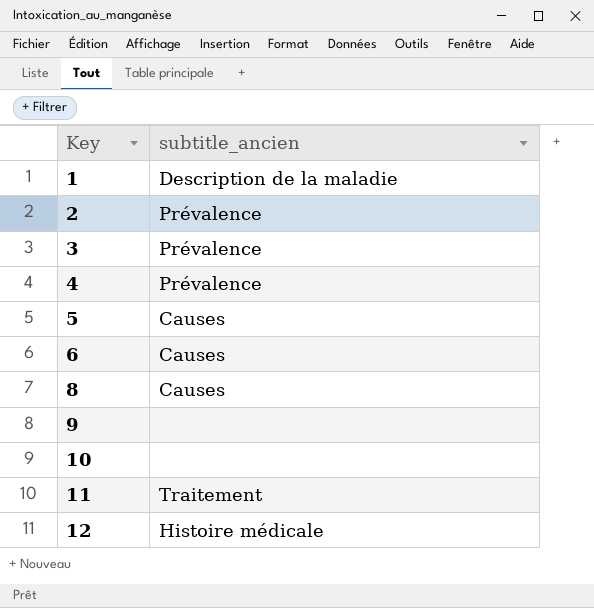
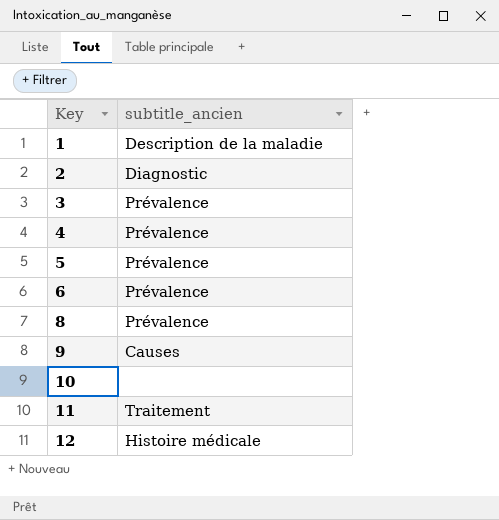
2 | subtitle_ancien: Prévalence -> Diagnostic
5 | subtitle_ancien: Causes -> Prévalence
6 | subtitle_ancien: Causes -> Prévalence
8 | subtitle_ancien: Causes -> Prévalence
9 | subtitle_ancien: none -> Causes

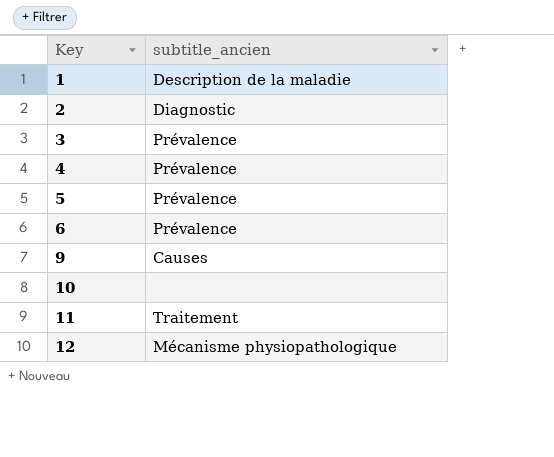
row 8: Prévalence -> none
12 | subtitle_ancien: Histoire médicale -> Mécanisme physiopathologique

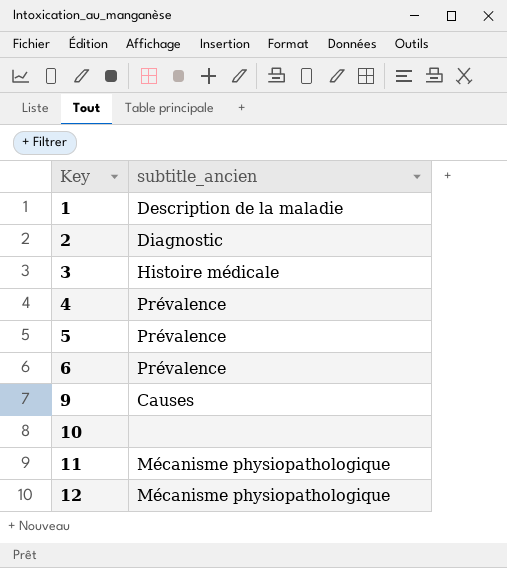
3 | subtitle_ancien: Prévalence -> Histoire médicale
11 | subtitle_ancien: Traitement -> Mécanisme physiopathologique

